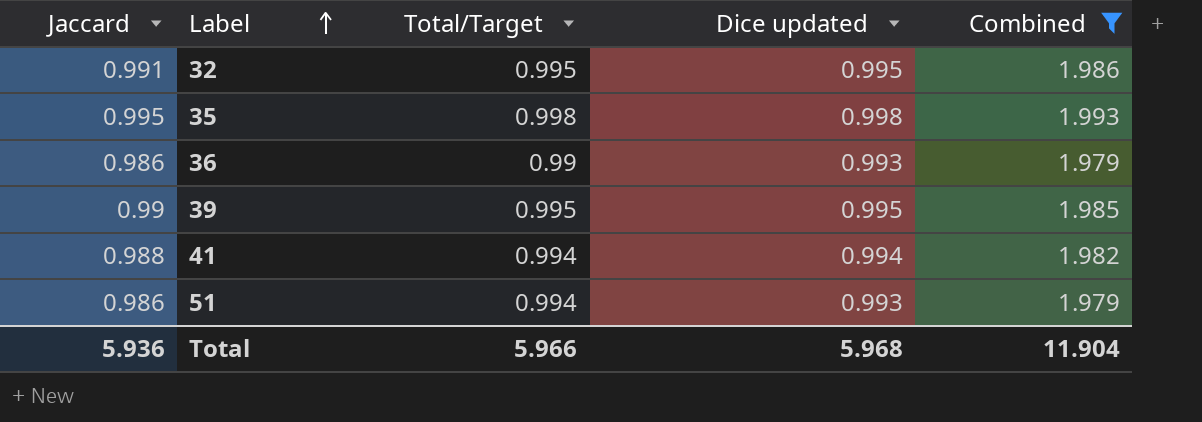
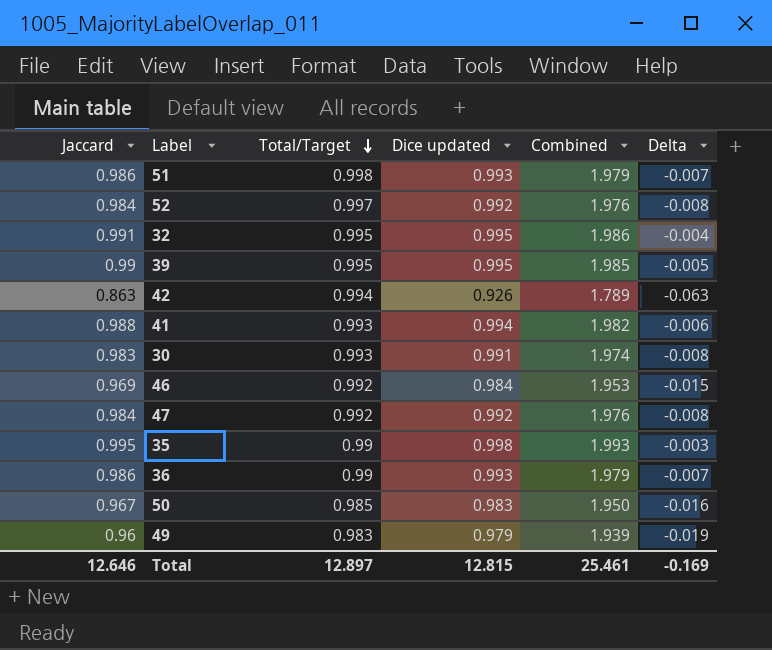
filter: Combined >= 1.979 -> none
row order: Label ascending -> Total/Target descending
column Delta | formula: none -> [Jaccard] - [Dice updated]
51 | Total/Target: 0.994 -> 0.998
41 | Total/Target: 0.994 -> 0.993
35 | Total/Target: 0.998 -> 0.99
Total | Jaccard: 5.936 -> 12.646
Total | Total/Target: 5.966 -> 12.897
Total | Dice updated: 5.968 -> 12.815
Total | Combined: 11.904 -> 25.461

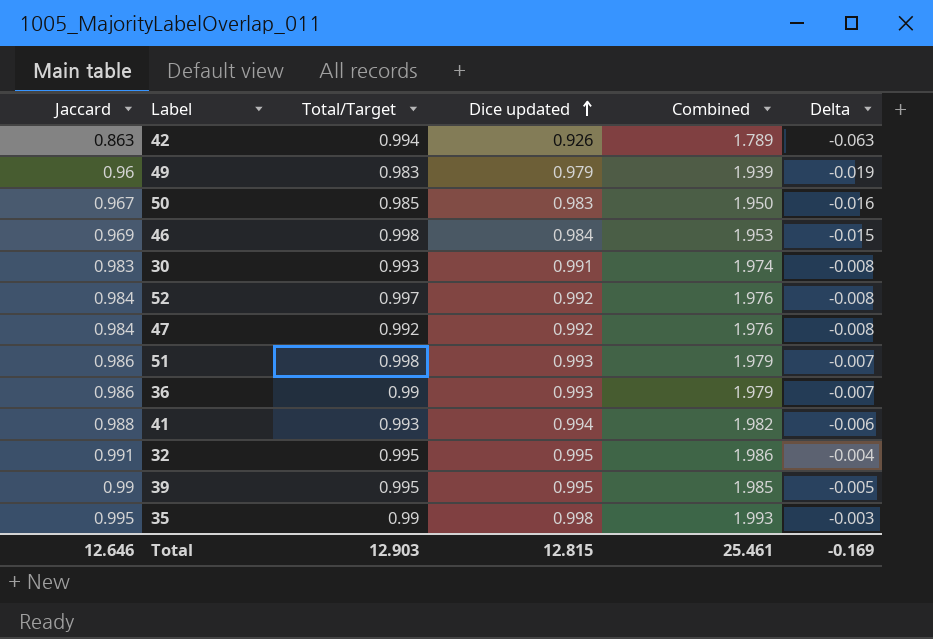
row order: Total/Target descending -> Dice updated ascending
46 | Total/Target: 0.992 -> 0.998
Total | Total/Target: 12.897 -> 12.903

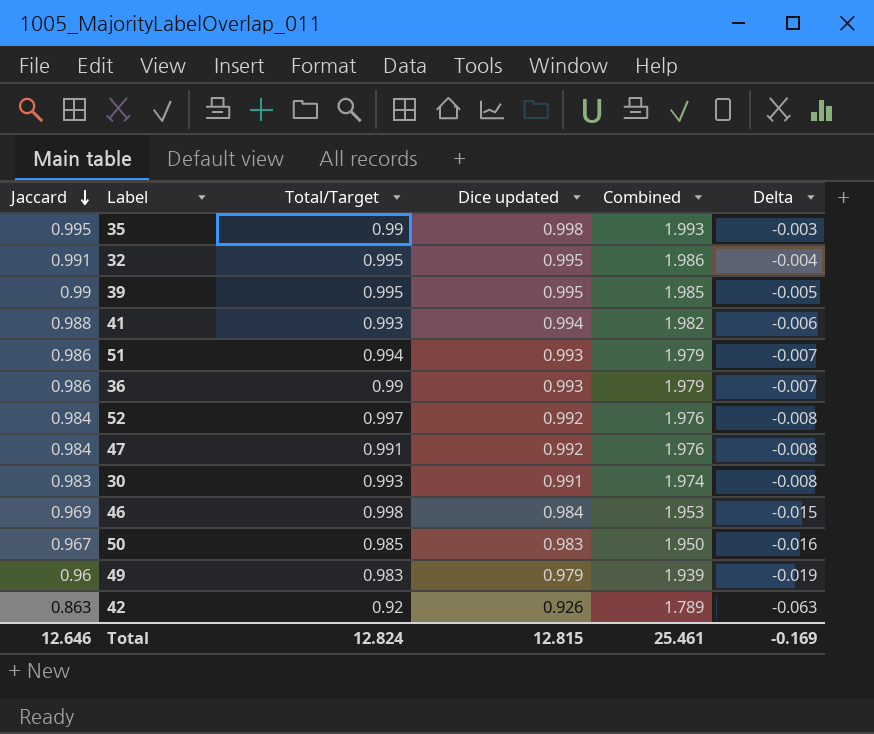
row order: Dice updated ascending -> Jaccard descending
51 | Total/Target: 0.998 -> 0.994
47 | Total/Target: 0.992 -> 0.991
42 | Total/Target: 0.994 -> 0.92
Total | Total/Target: 12.903 -> 12.824

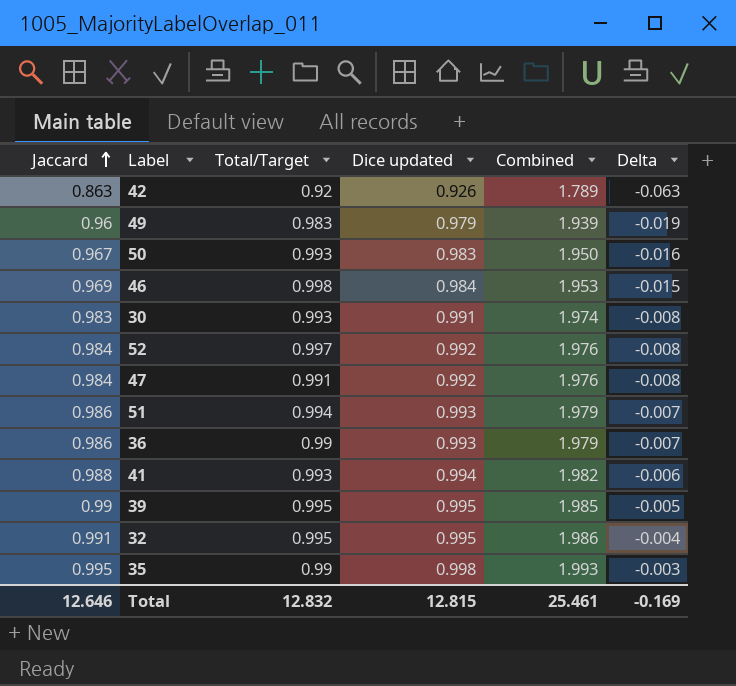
row order: Jaccard descending -> Jaccard ascending
50 | Total/Target: 0.985 -> 0.993
Total | Total/Target: 12.824 -> 12.832

